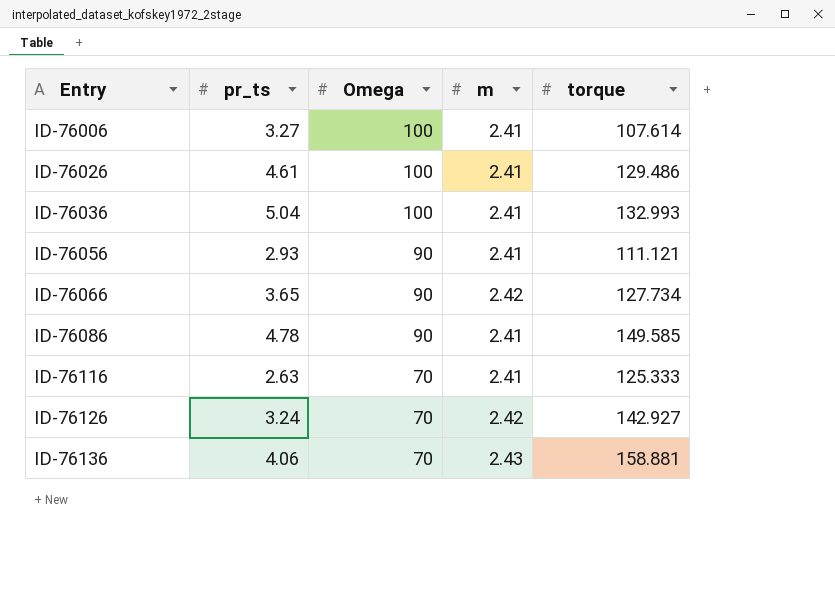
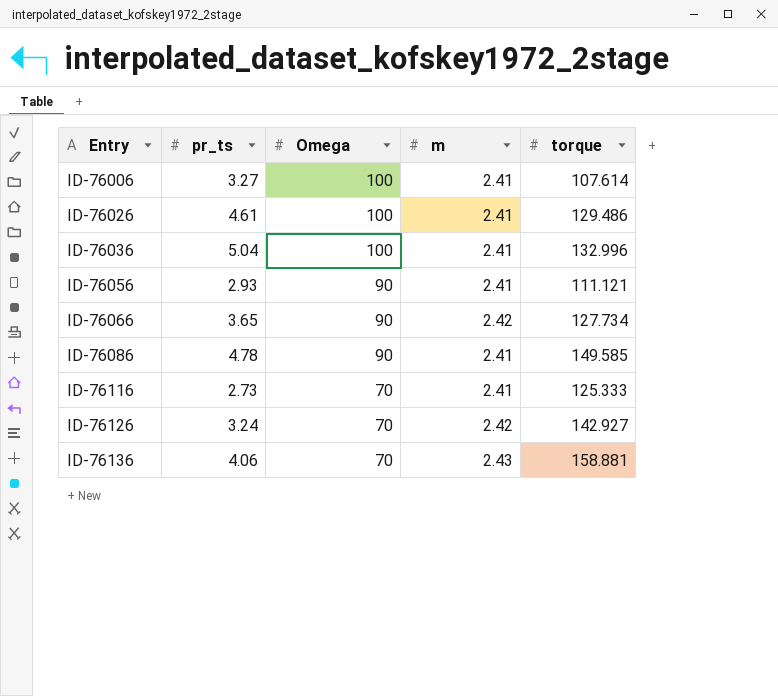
ID-76036 | torque: 132.993 -> 132.996
ID-76116 | pr_ts: 2.63 -> 2.73

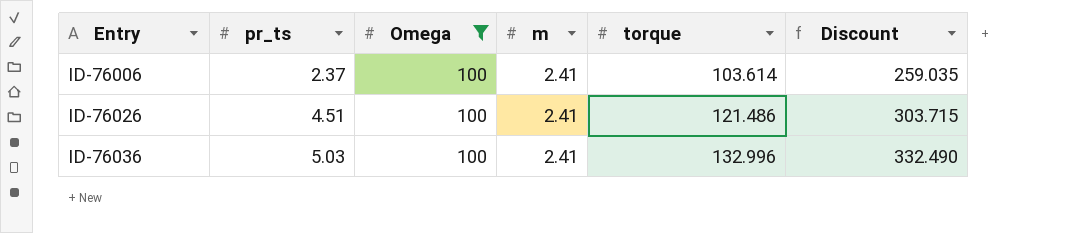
filter: none -> Omega = 100
column Discount | formula: none -> [torque] * 2.5
ID-76006 | pr_ts: 3.27 -> 2.37
ID-76006 | torque: 107.614 -> 103.614
ID-76026 | pr_ts: 4.61 -> 4.51
ID-76026 | torque: 129.486 -> 121.486
ID-76036 | pr_ts: 5.04 -> 5.03

